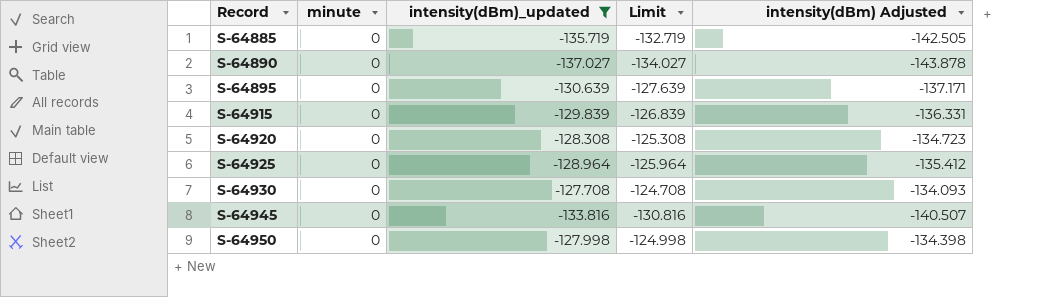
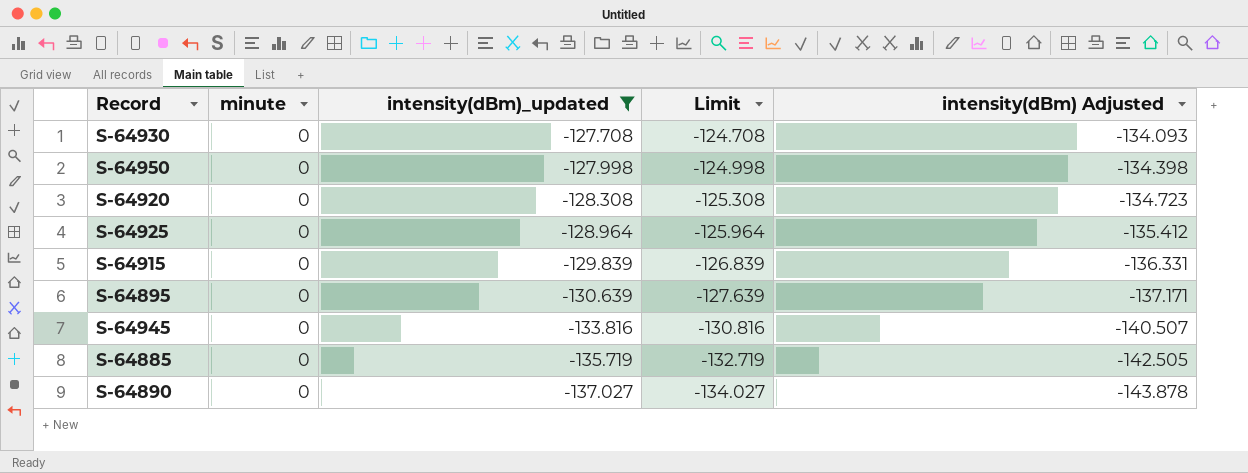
row order: Record ascending -> intensity(dBm)_updated descending

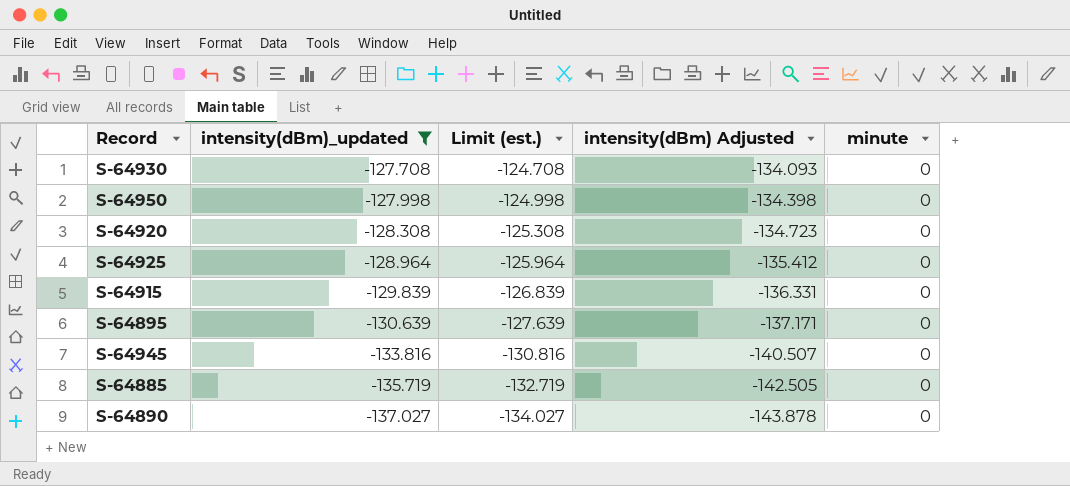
column name: Limit -> Limit (est.)
column minute | position: 2 -> 5

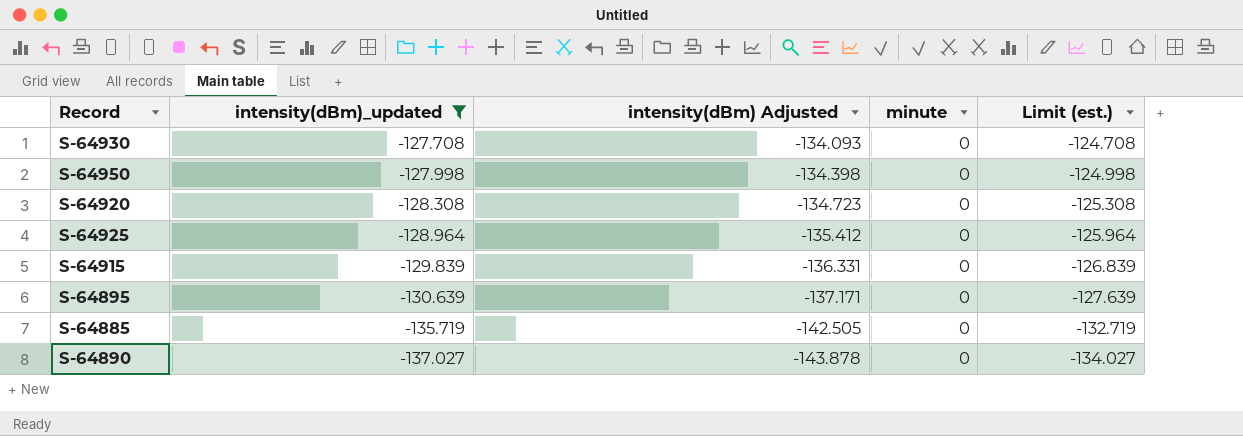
column Limit (est.) | position: 3 -> 5
row S-64945: -133.816 | -130.816 | -140.507 | 0 -> none

